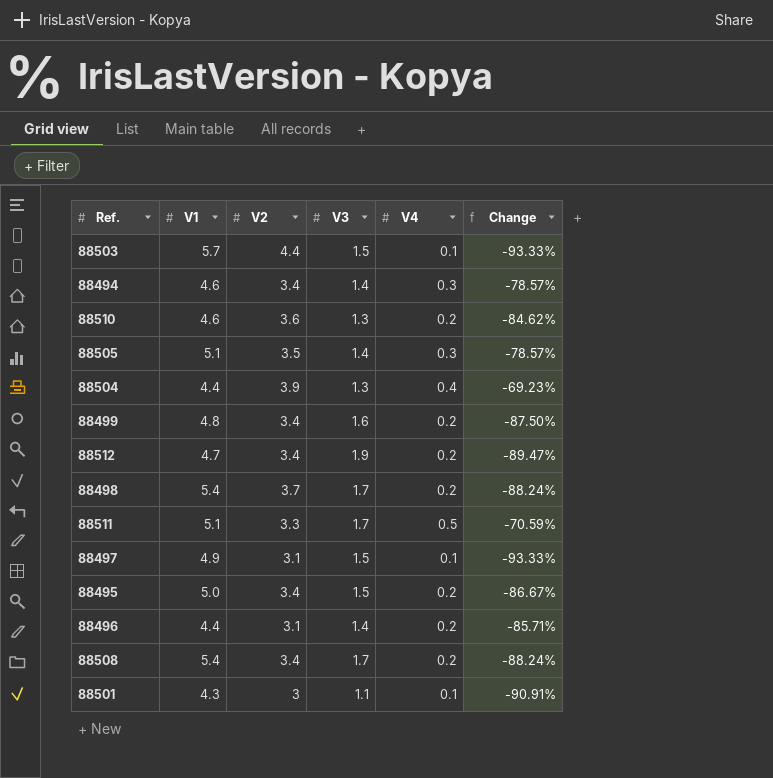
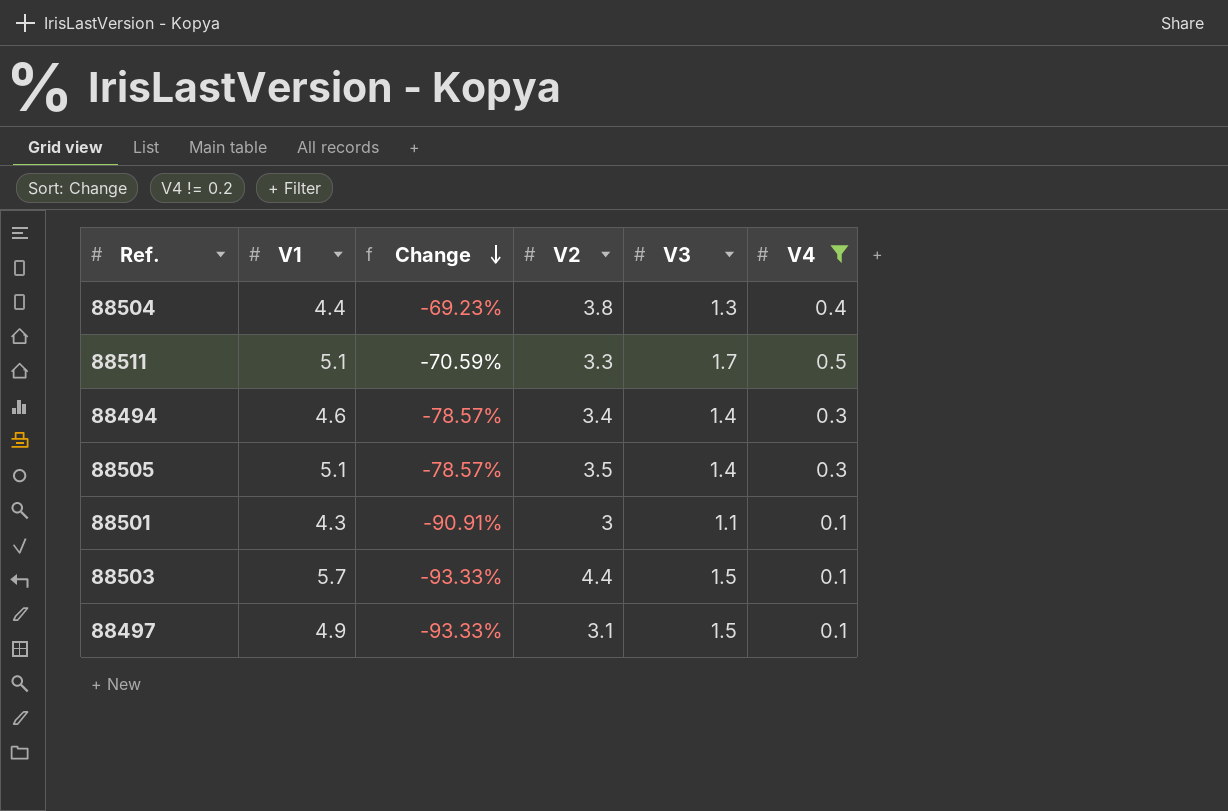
filter: none -> V4 != 0.2
row order: none -> Change descending
column Change | position: 6 -> 3
88504 | V2: 3.9 -> 3.8

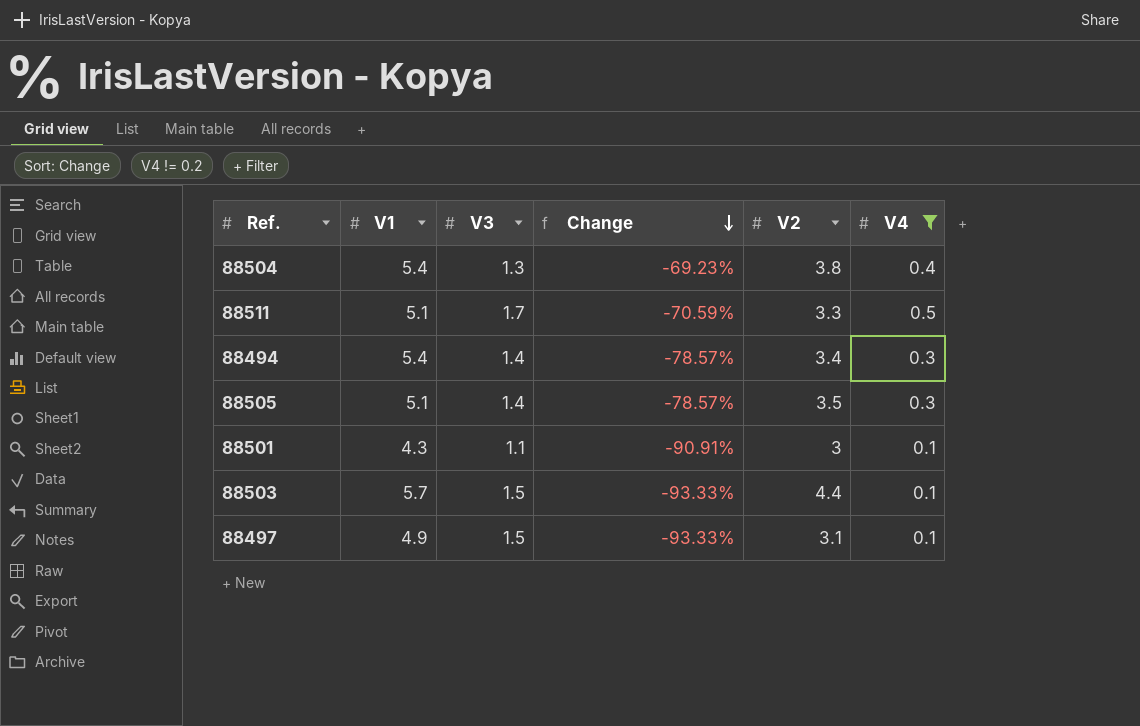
column V3 | position: 5 -> 3
88504 | V1: 4.4 -> 5.4
88494 | V1: 4.6 -> 5.4

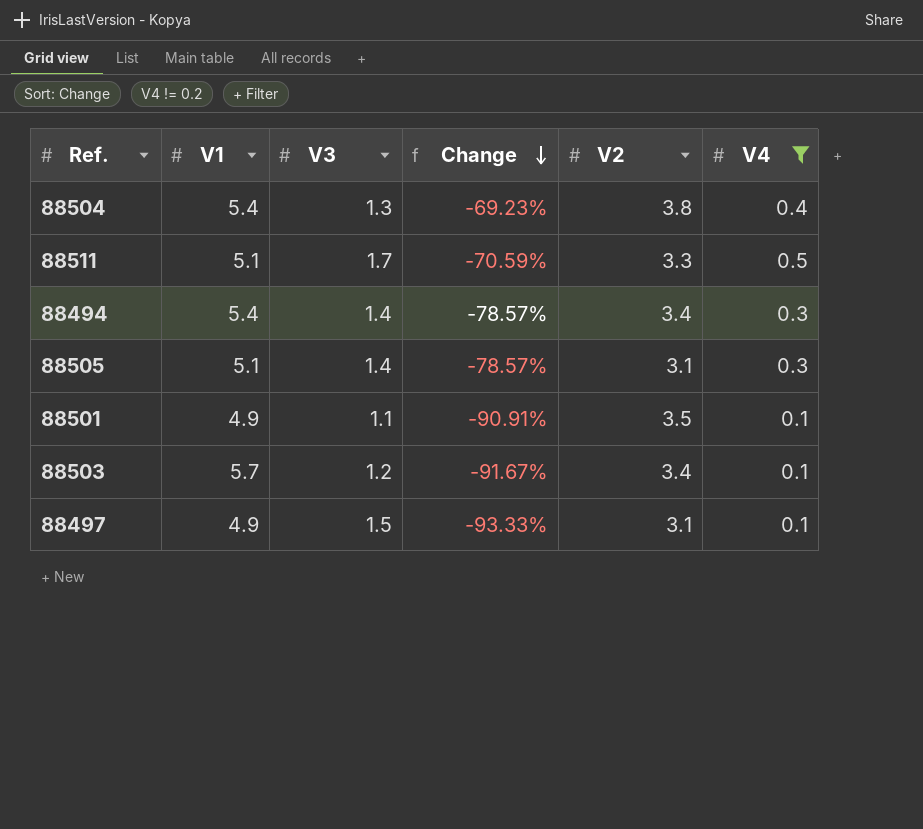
88505 | V2: 3.5 -> 3.1
88501 | V1: 4.3 -> 4.9
88501 | V2: 3 -> 3.5
88503 | V3: 1.5 -> 1.2
88503 | Change: -93.33% -> -91.67%
88503 | V2: 4.4 -> 3.4

